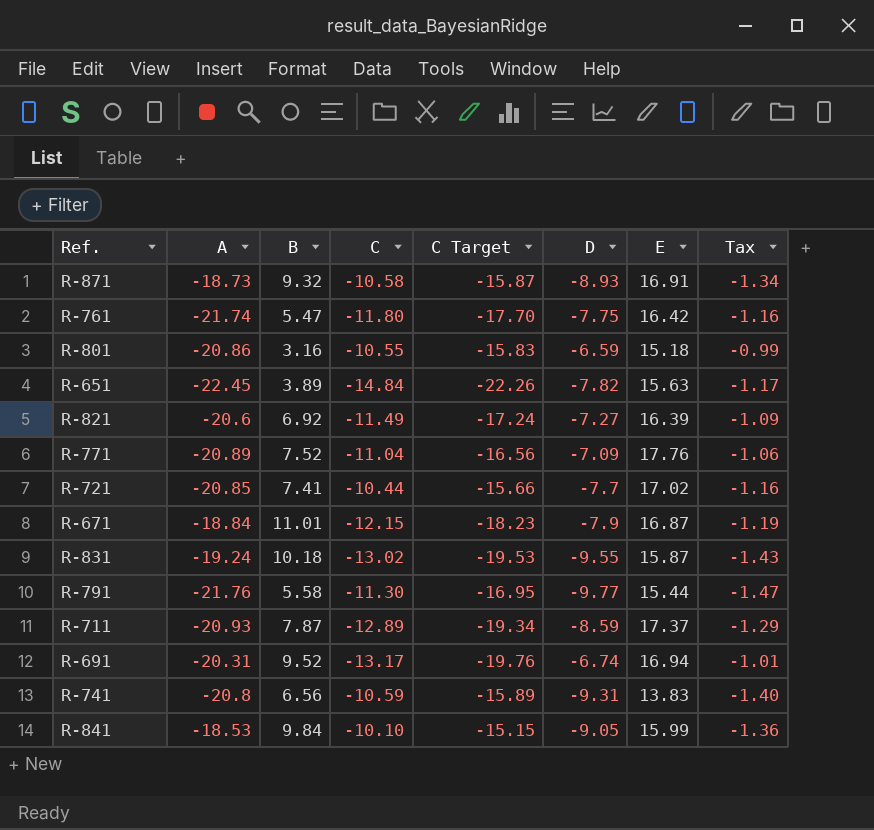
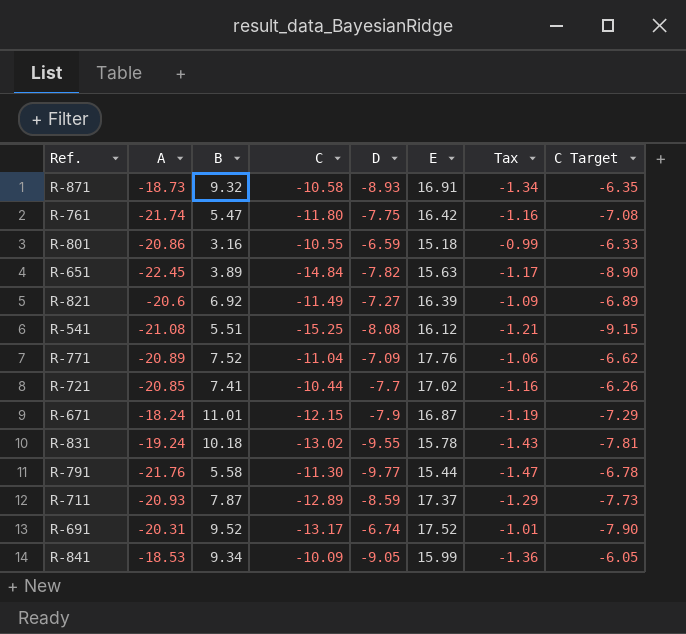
column C Target | formula: [C] * 1.5 -> [C] * 0.6
column C Target | position: 5 -> 8
row R-741: -20.8 | 6.56 | -10.59 | -15.89 | -9.31 | 13.83 | -1.40 -> none
row R-541: none -> -21.08 | 5.51 | -15.25 | -8.08 | 16.12 | -1.21 | -9.15
R-671 | A: -18.84 -> -18.24
R-831 | E: 15.87 -> 15.78
R-691 | E: 16.94 -> 17.52
R-841 | B: 9.84 -> 9.34
R-841 | C: -10.10 -> -10.09

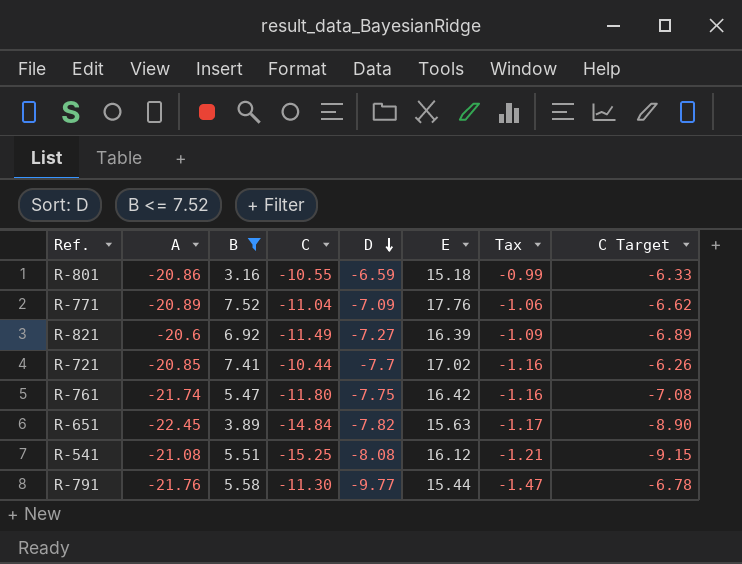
filter: none -> B <= 7.52
row order: none -> D descending

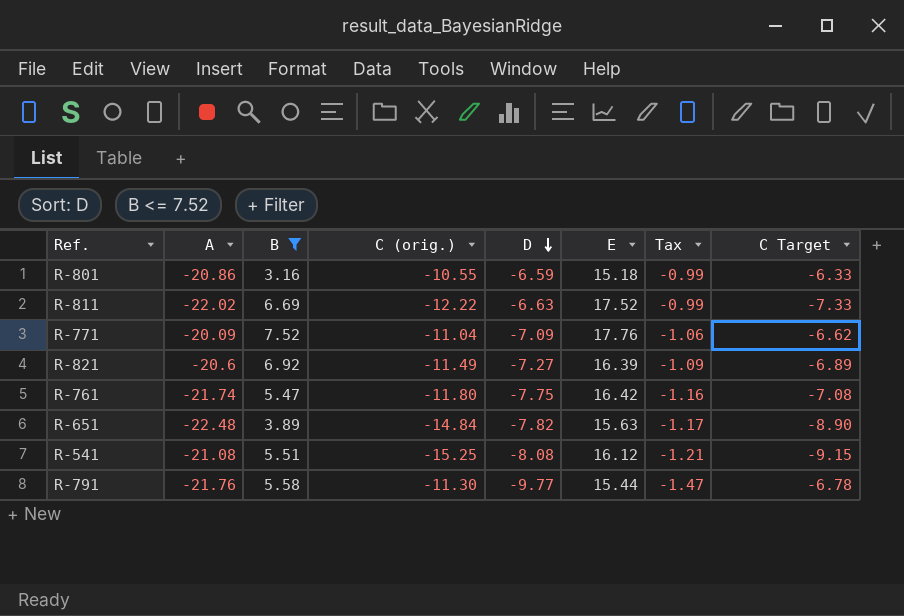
column name: C -> C (orig.)
row R-721: -20.85 | 7.41 | -10.44 | -7.7 | 17.02 | -1.16 | -6.26 -> none
row R-811: none -> -22.02 | 6.69 | -12.22 | -6.63 | 17.52 | -0.99 | -7.33
R-771 | A: -20.89 -> -20.09
R-651 | A: -22.45 -> -22.48

